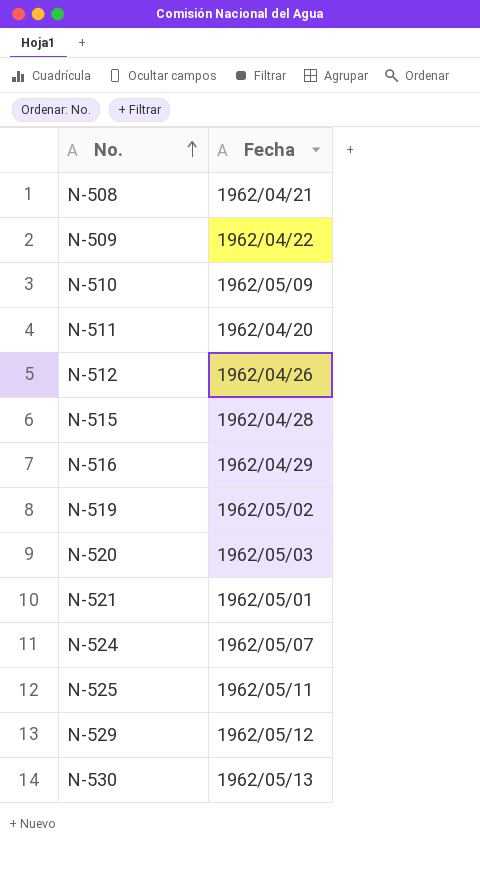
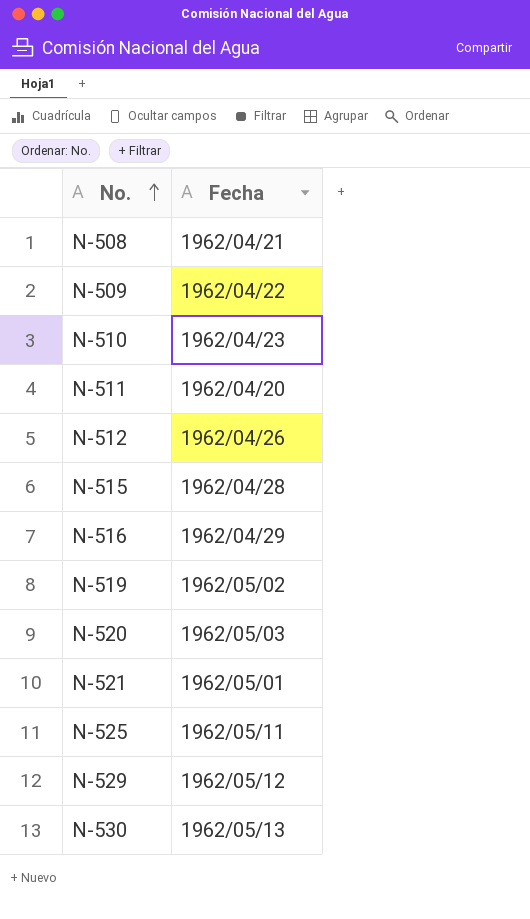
row N-524: 1962/05/07 -> none
N-510 | Fecha: 1962/05/09 -> 1962/04/23

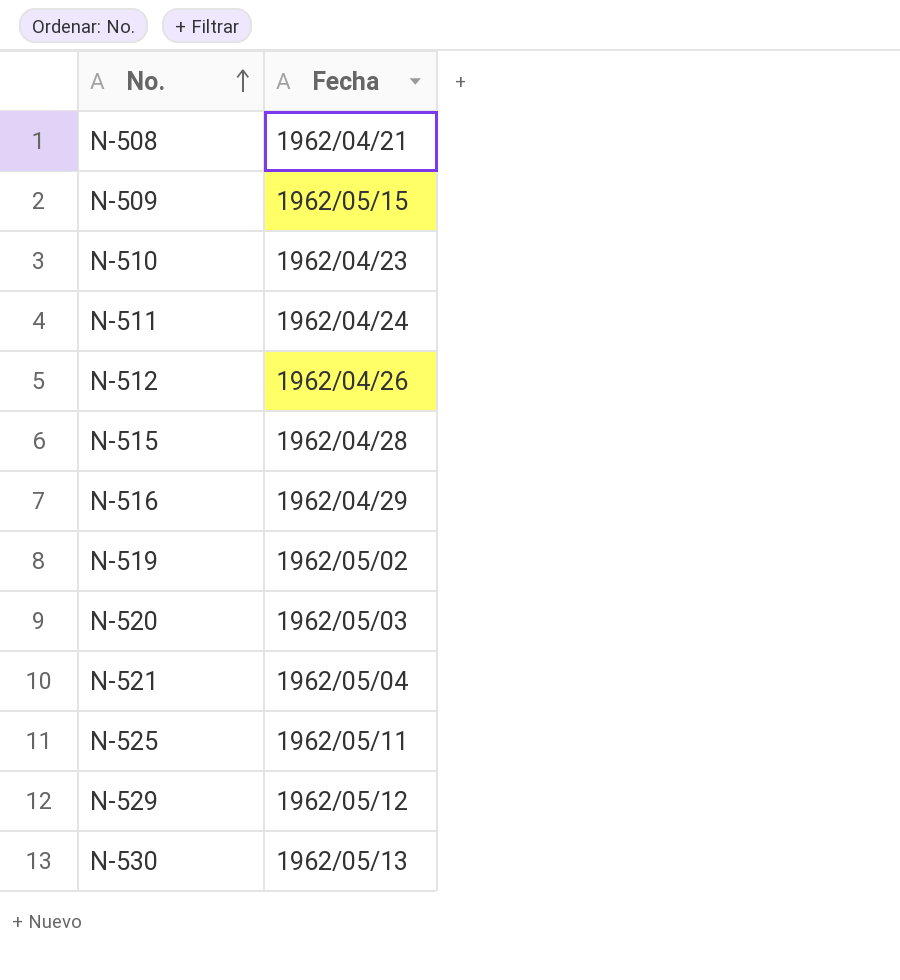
N-509 | Fecha: 1962/04/22 -> 1962/05/15
N-511 | Fecha: 1962/04/20 -> 1962/04/24
N-521 | Fecha: 1962/05/01 -> 1962/05/04

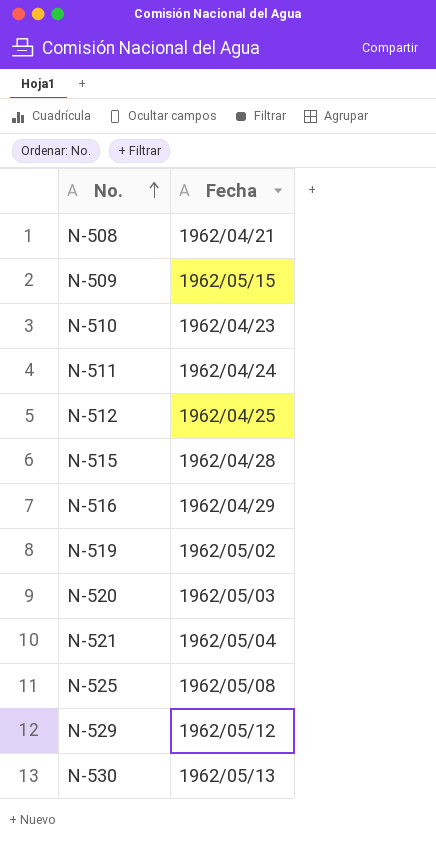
N-512 | Fecha: 1962/04/26 -> 1962/04/25
N-525 | Fecha: 1962/05/11 -> 1962/05/08

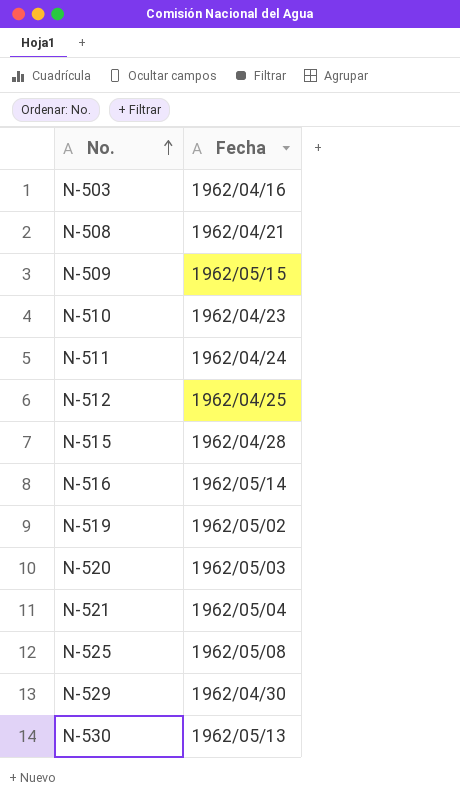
row N-503: none -> 1962/04/16
N-516 | Fecha: 1962/04/29 -> 1962/05/14
N-529 | Fecha: 1962/05/12 -> 1962/04/30

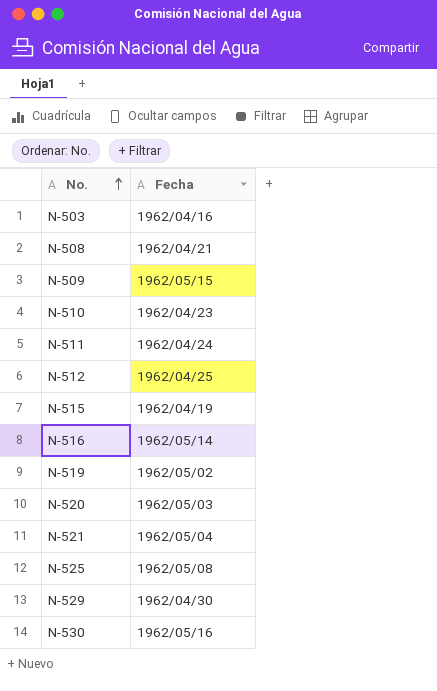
N-515 | Fecha: 1962/04/28 -> 1962/04/19
N-530 | Fecha: 1962/05/13 -> 1962/05/16

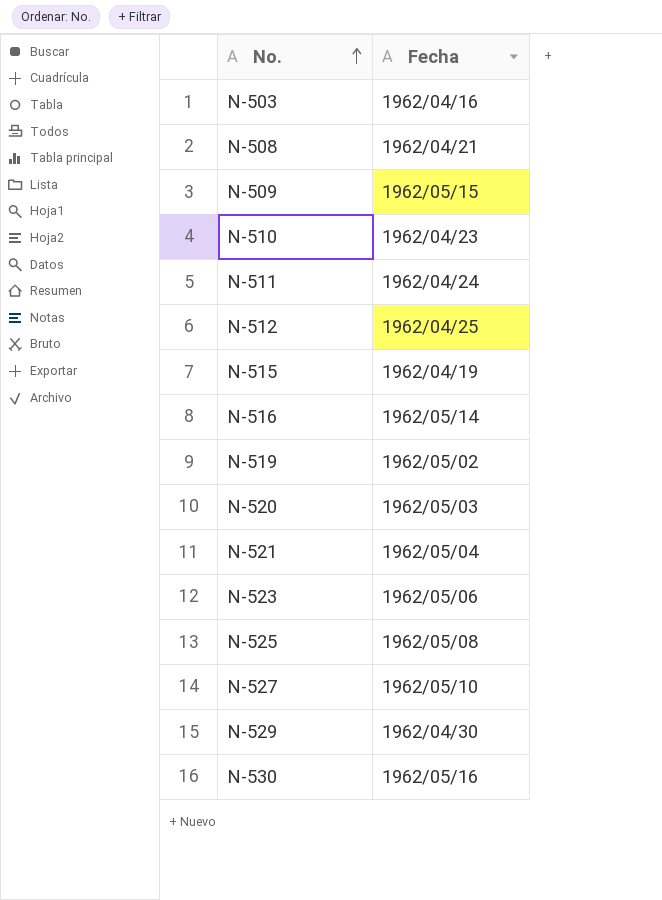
row N-523: none -> 1962/05/06
row N-527: none -> 1962/05/10

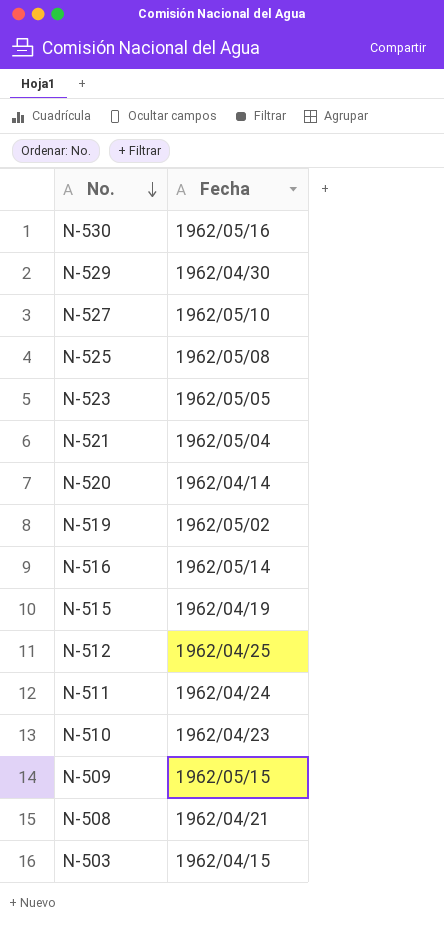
row order: No. ascending -> No. descending
N-523 | Fecha: 1962/05/06 -> 1962/05/05
N-520 | Fecha: 1962/05/03 -> 1962/04/14
N-503 | Fecha: 1962/04/16 -> 1962/04/15

